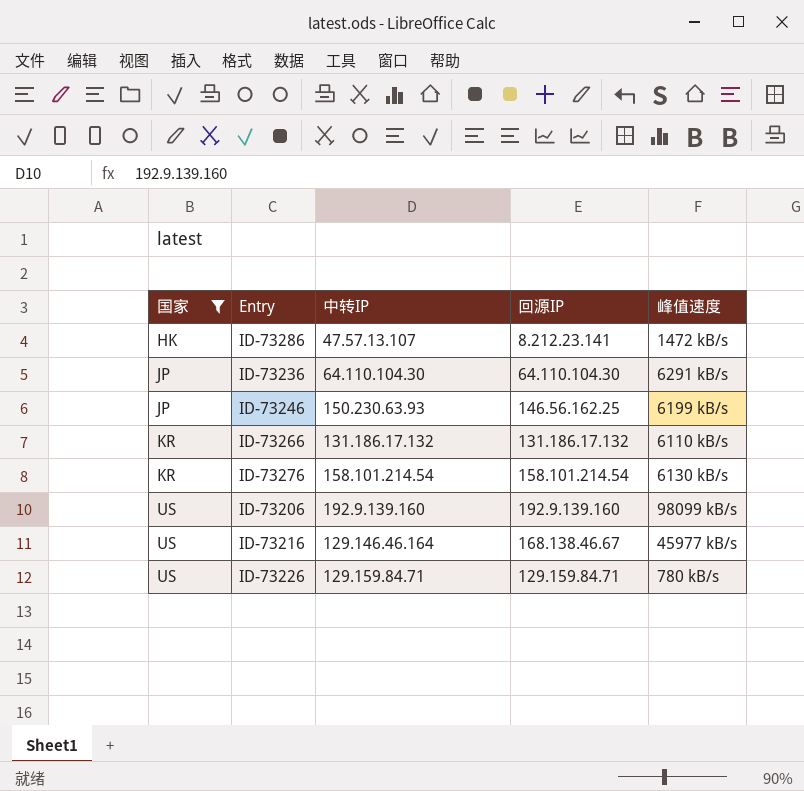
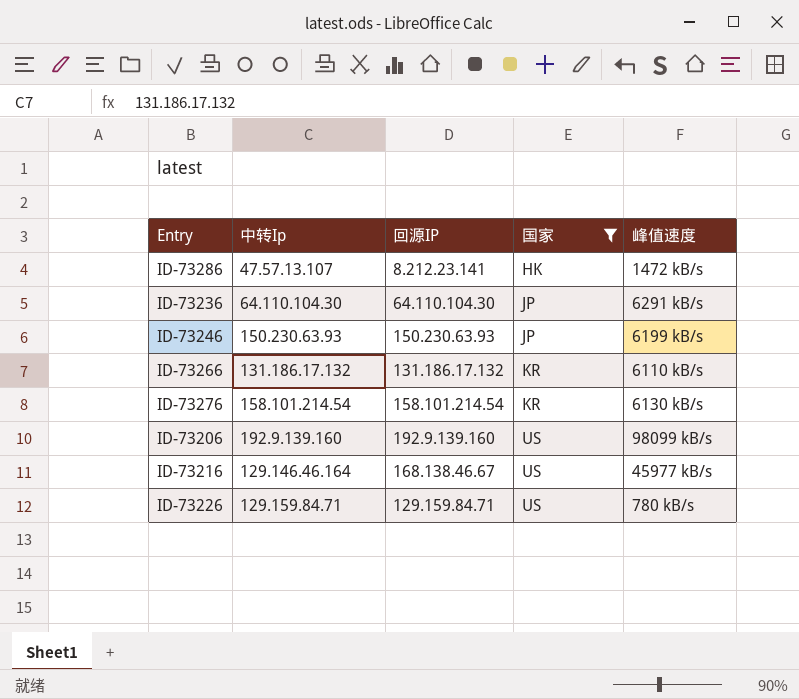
column name: 中转IP -> 中转Ip
column 国家 | position: 1 -> 4
ID-73246 | 回源IP: 146.56.162.25 -> 150.230.63.93

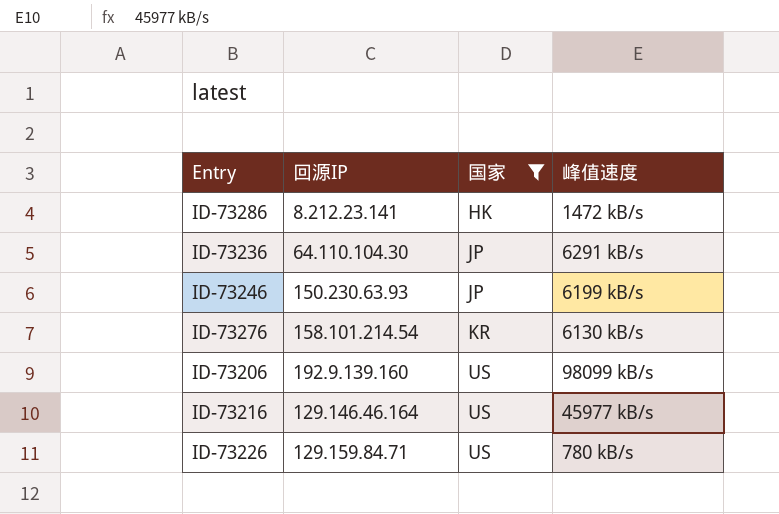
column 中转Ip | position: 2 -> none
row ID-73266: 131.186.17.132 | 131.186.17.132 | KR | 6110 kB/s -> none
ID-73216 | 回源IP: 168.138.46.67 -> 129.146.46.164

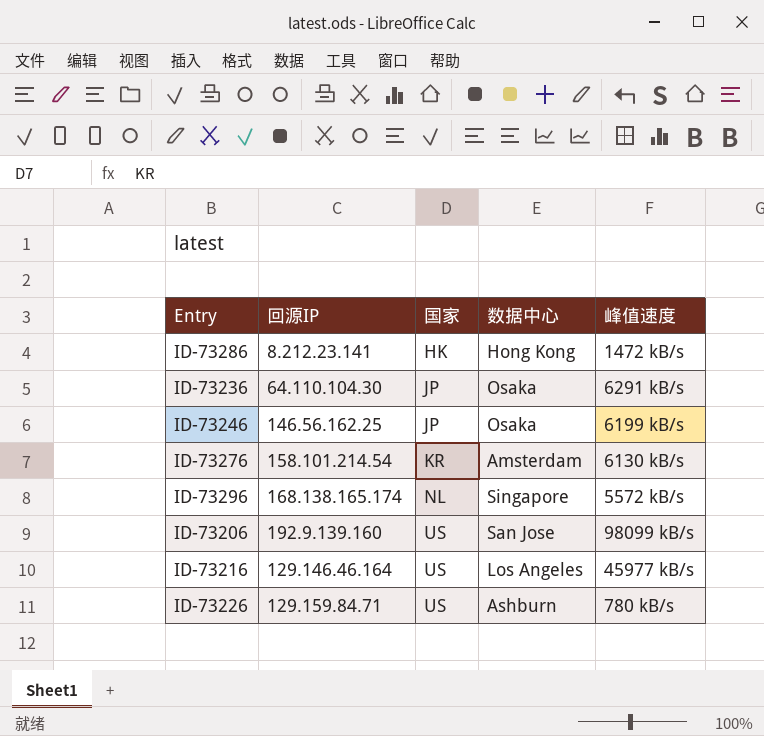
filter: 国家 != NL -> none
column 数据中心 | position: none -> 4
ID-73246 | 回源IP: 150.230.63.93 -> 146.56.162.25

